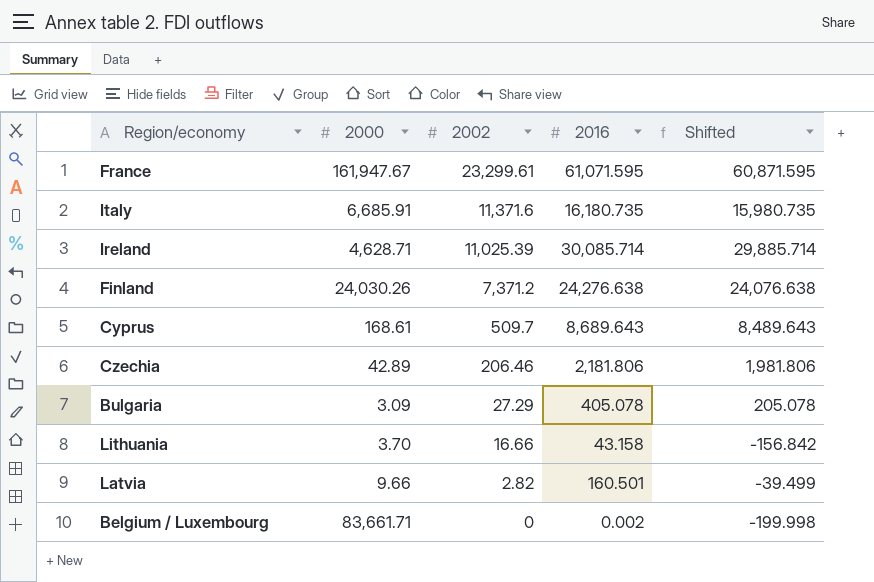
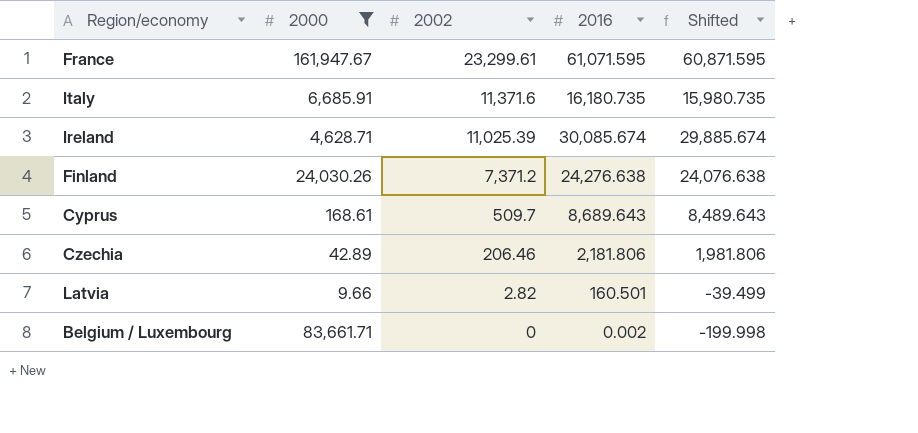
filter: none -> 2000 >= 9.66
Ireland | 2016: 30,085.714 -> 30,085.674
Ireland | Shifted: 29,885.714 -> 29,885.674

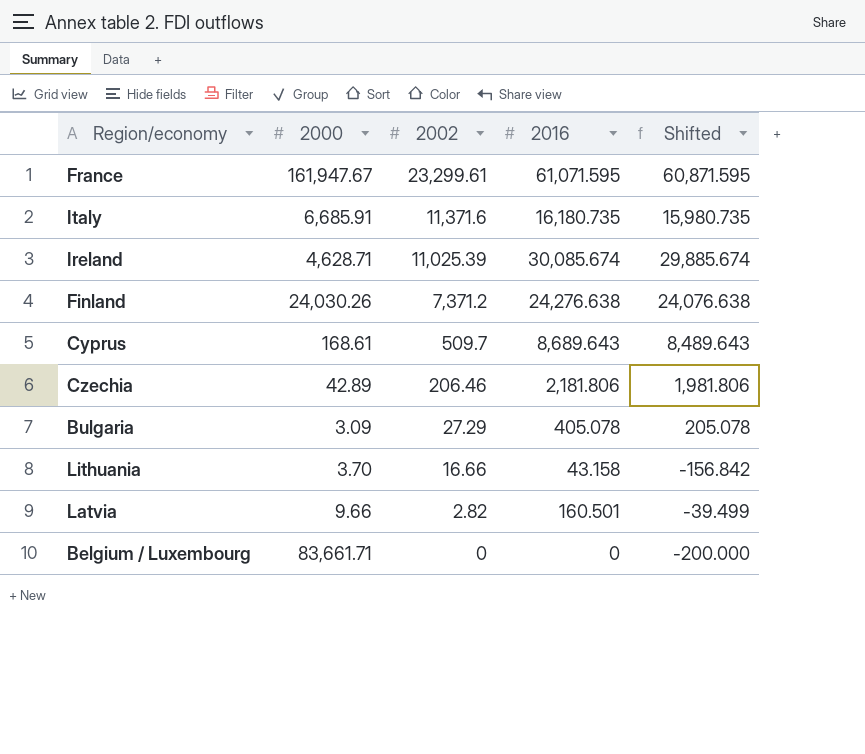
filter: 2000 >= 9.66 -> none
Belgium / Luxembourg | 2016: 0.002 -> 0
Belgium / Luxembourg | Shifted: -199.998 -> -200.000

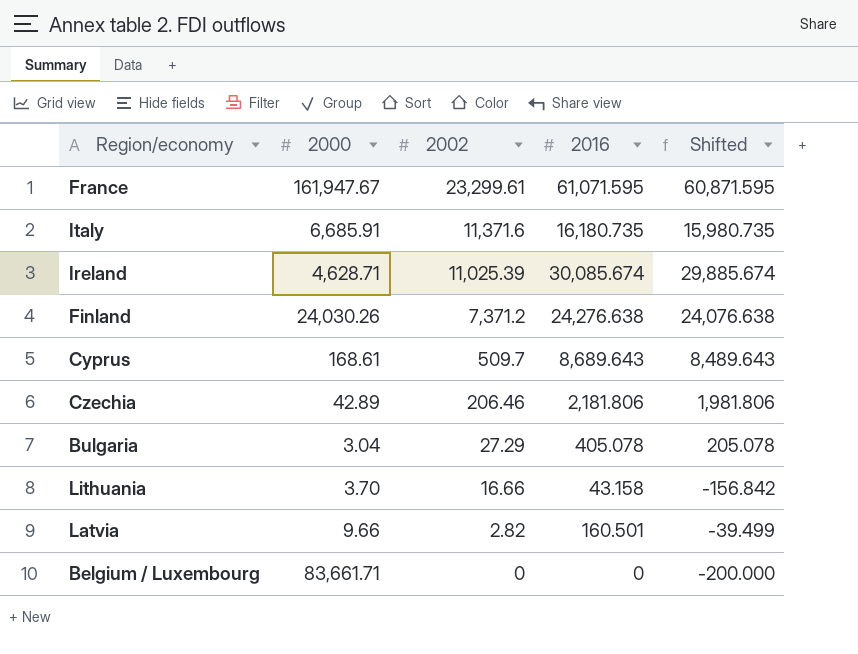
Bulgaria | 2000: 3.09 -> 3.04

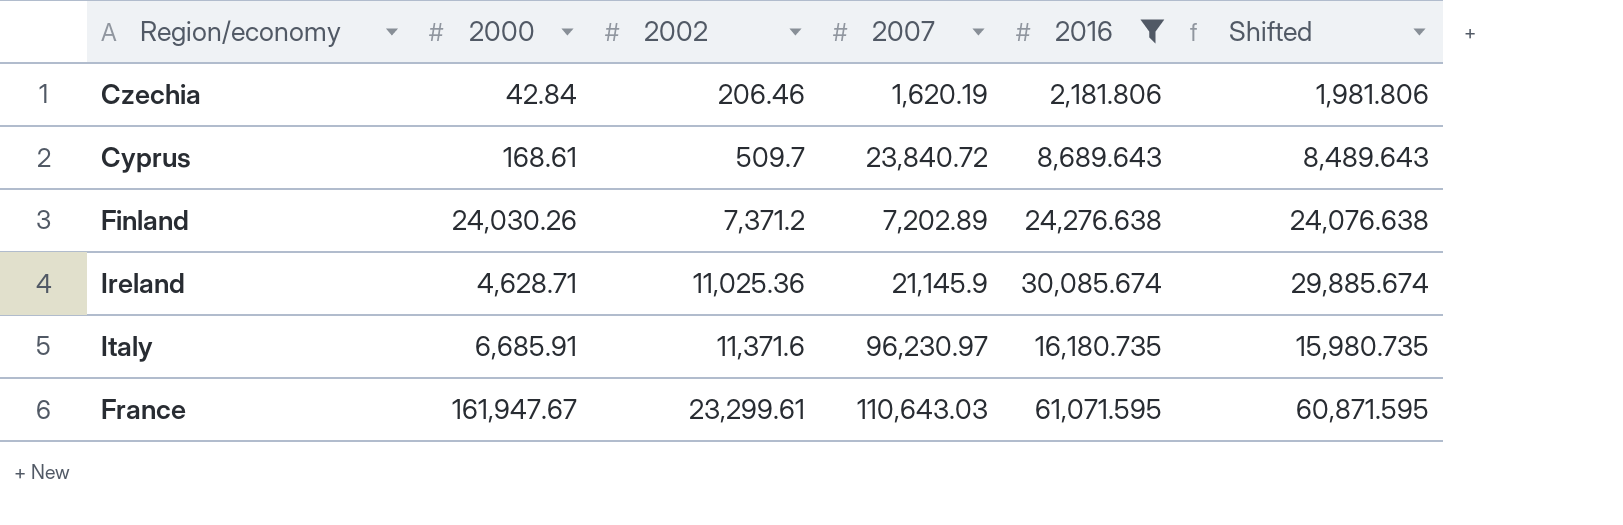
filter: none -> 2016 >= 2,181.806
row order: 2002 descending -> 2002 ascending
column 2007 | position: none -> 4
Czechia | 2000: 42.89 -> 42.84
Ireland | 2002: 11,025.39 -> 11,025.36

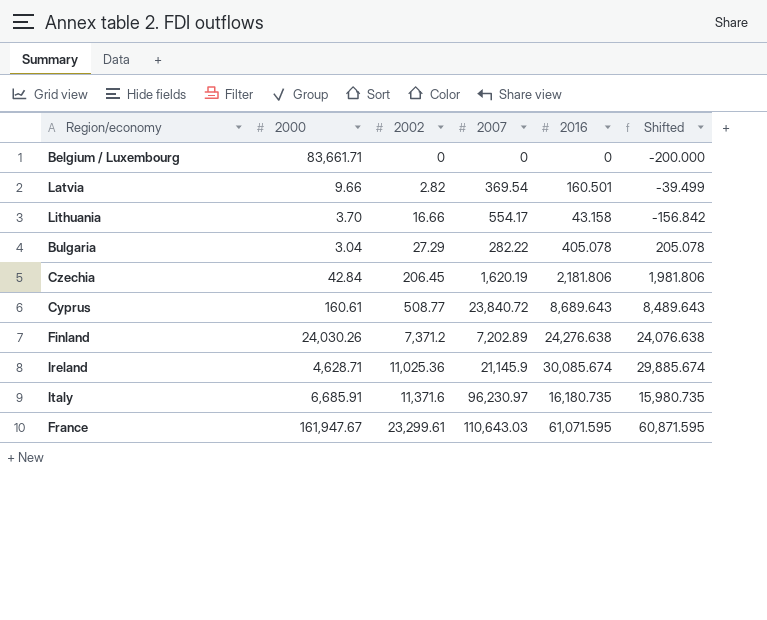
filter: 2016 >= 2,181.806 -> none
Czechia | 2002: 206.46 -> 206.45
Cyprus | 2000: 168.61 -> 160.61
Cyprus | 2002: 509.7 -> 508.77

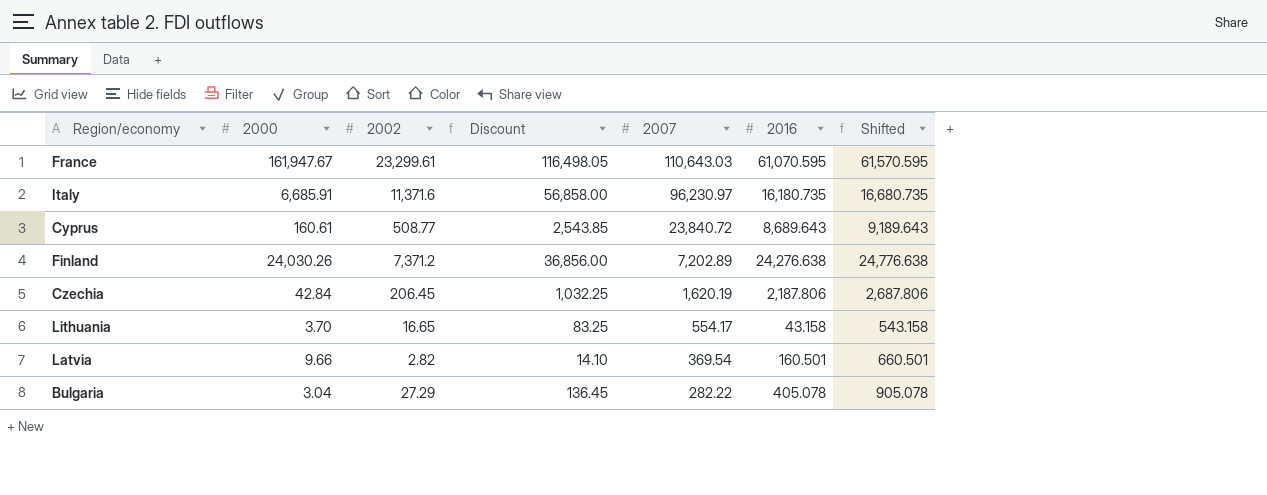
row order: 2002 ascending -> 2007 descending
column Discount | formula: none -> [2002] * 5
column Shifted | formula: [2016] - 200 -> [2016] + 500
row Belgium / Luxembourg: 83,661.71 | 0 | 0 | 0 | -200.000 -> none
row Ireland: 4,628.71 | 11,025.36 | 21,145.9 | 30,085.674 | 29,885.674 -> none
France | 2016: 61,071.595 -> 61,070.595
Czechia | 2016: 2,181.806 -> 2,187.806
Lithuania | 2002: 16.66 -> 16.65

